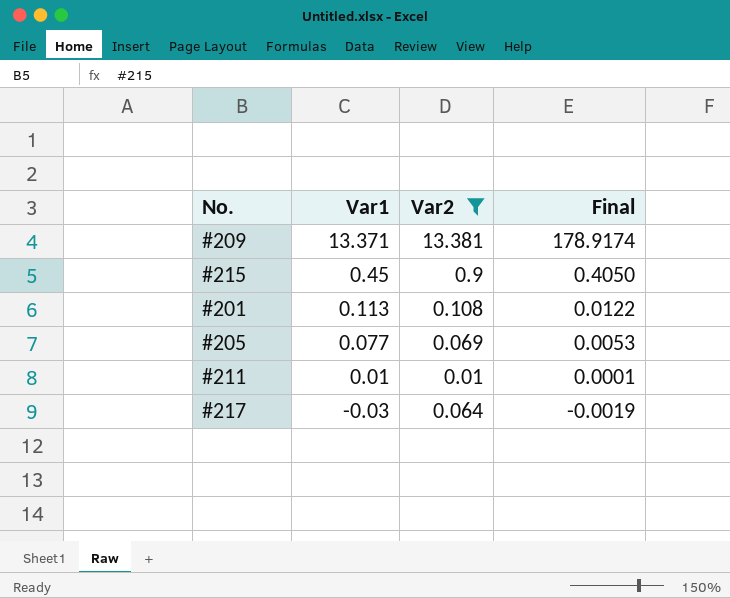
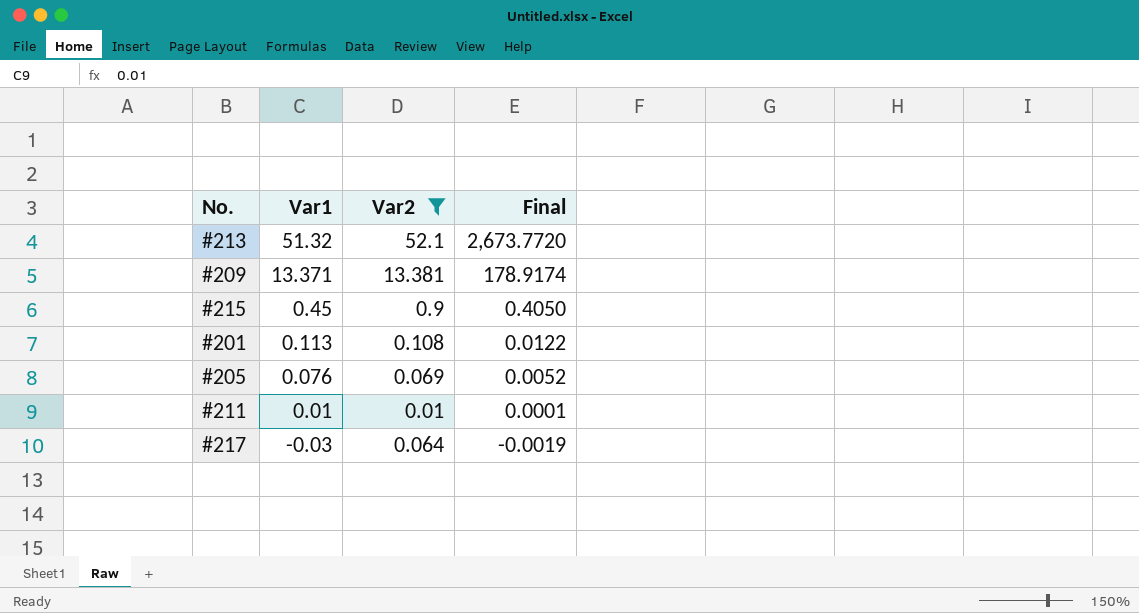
row #213: none -> 51.32 | 52.1 | 2,673.7720
#205 | Var1: 0.077 -> 0.076
#205 | Final: 0.0053 -> 0.0052

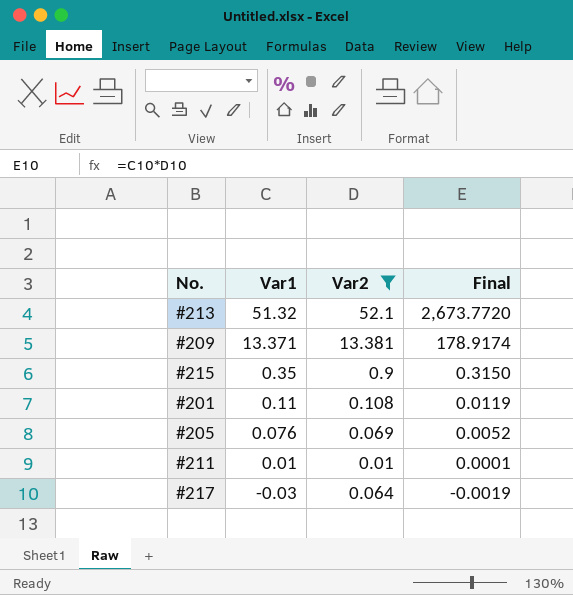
#215 | Var1: 0.45 -> 0.35
#215 | Final: 0.4050 -> 0.3150
#201 | Var1: 0.113 -> 0.11
#201 | Final: 0.0122 -> 0.0119

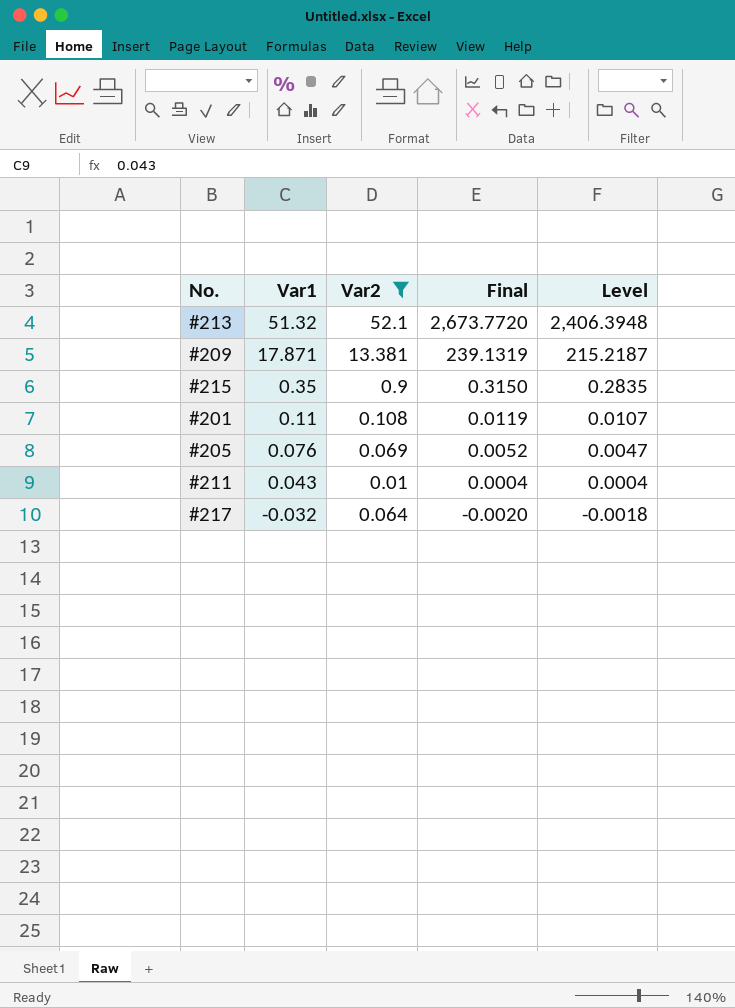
column Level | formula: none -> [Final] * 0.9
#209 | Var1: 13.371 -> 17.871
#209 | Final: 178.9174 -> 239.1319
#211 | Var1: 0.01 -> 0.043
#211 | Final: 0.0001 -> 0.0004
#217 | Var1: -0.03 -> -0.032
#217 | Final: -0.0019 -> -0.0020

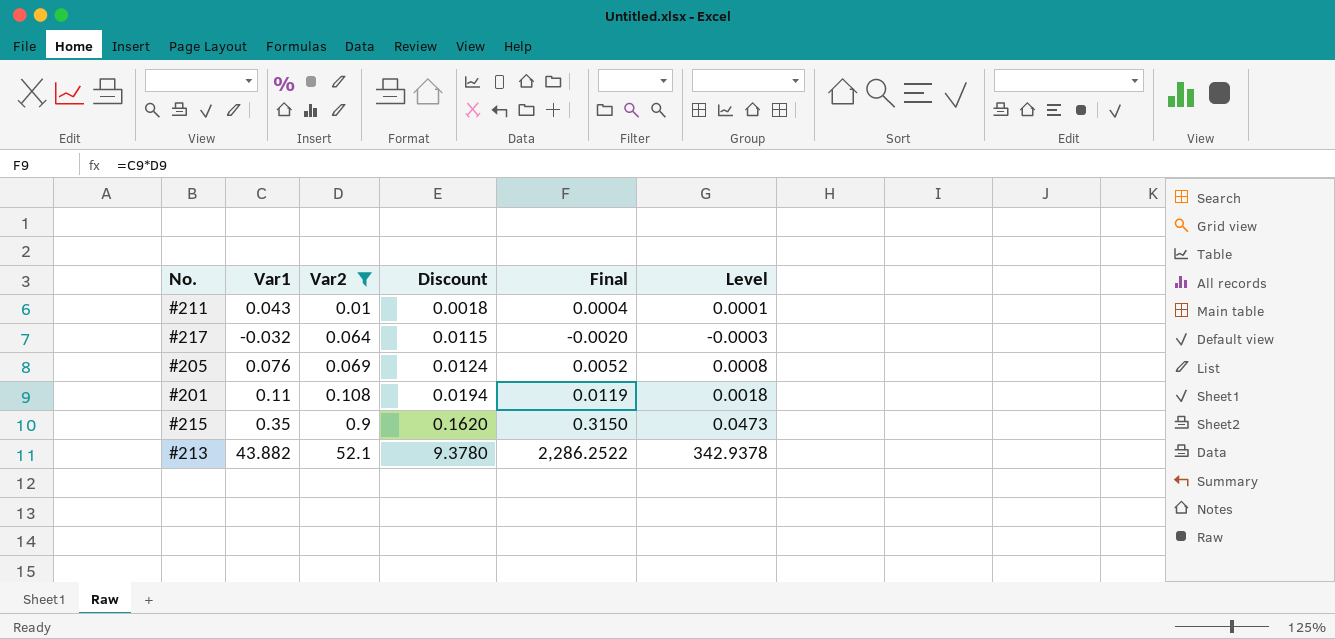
row order: Var1 descending -> Var2 ascending
column Discount | formula: none -> [Var2] * 0.18
column Level | formula: [Final] * 0.9 -> [Final] * 0.15
row #209: 17.871 | 13.381 | 239.1319 | 215.2187 -> none
#213 | Var1: 51.32 -> 43.882
#213 | Final: 2,673.7720 -> 2,286.2522

